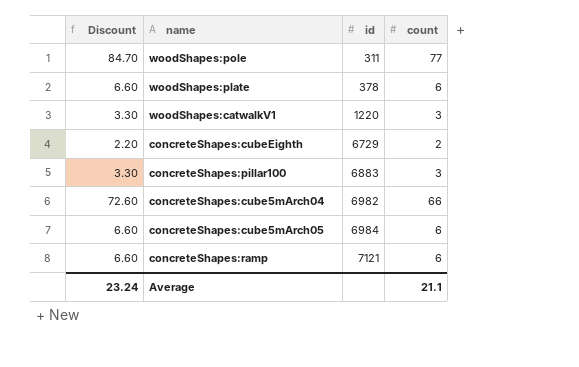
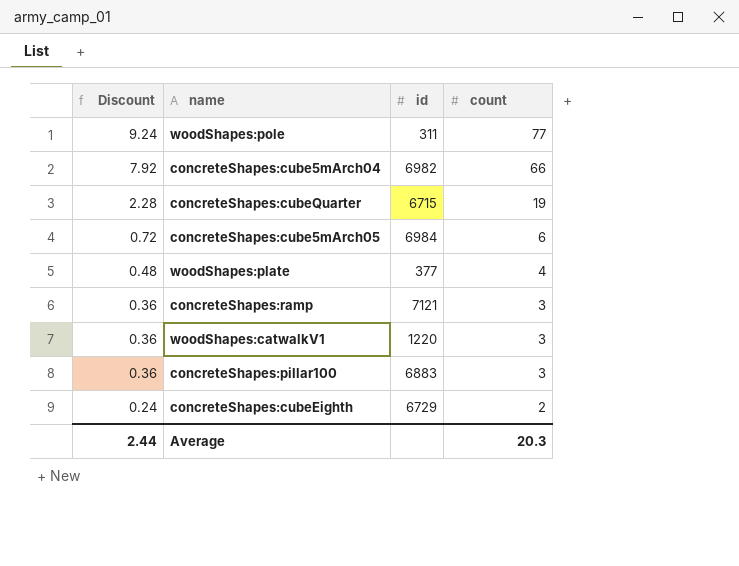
row order: id ascending -> Discount descending
column Discount | formula: [count] * 1.1 -> [count] * 0.12
row concreteShapes:cubeQuarter: none -> 2.28 | 6715 | 19
woodShapes:plate | id: 378 -> 377
woodShapes:plate | count: 6 -> 4
concreteShapes:ramp | count: 6 -> 3
Average | Discount: 23.24 -> 2.44
Average | count: 21.1 -> 20.3

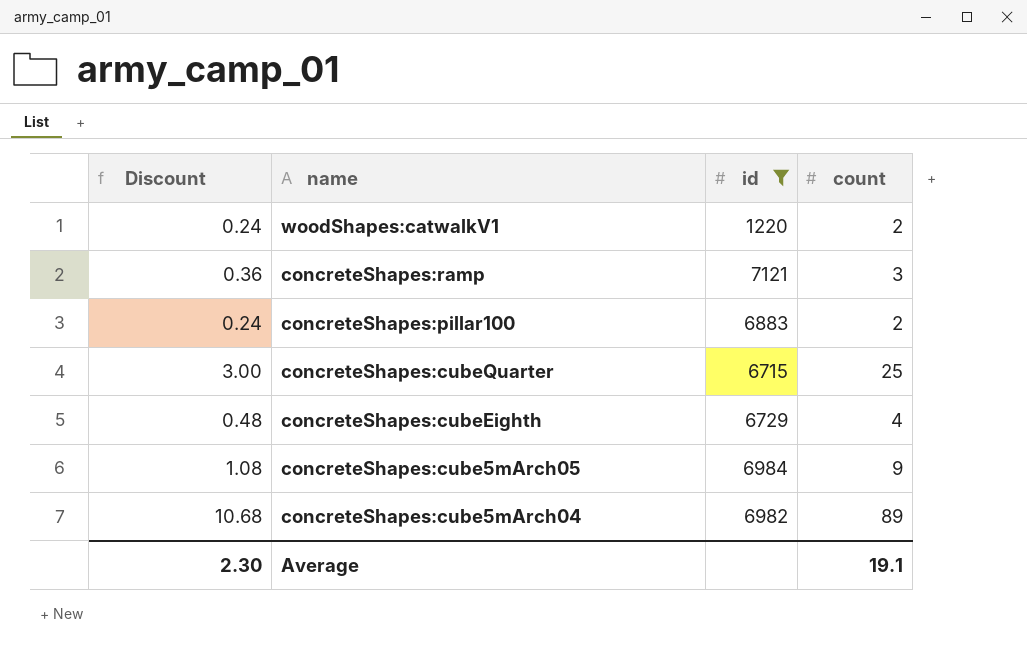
filter: none -> id >= 1220
row order: Discount descending -> name descending
woodShapes:catwalkV1 | Discount: 0.36 -> 0.24
woodShapes:catwalkV1 | count: 3 -> 2
concreteShapes:pillar100 | Discount: 0.36 -> 0.24
concreteShapes:pillar100 | count: 3 -> 2
concreteShapes:cubeQuarter | Discount: 2.28 -> 3.00
concreteShapes:cubeQuarter | count: 19 -> 25
concreteShapes:cubeEighth | Discount: 0.24 -> 0.48
concreteShapes:cubeEighth | count: 2 -> 4
concreteShapes:cube5mArch05 | Discount: 0.72 -> 1.08
concreteShapes:cube5mArch05 | count: 6 -> 9
concreteShapes:cube5mArch04 | Discount: 7.92 -> 10.68
concreteShapes:cube5mArch04 | count: 66 -> 89
Average | Discount: 2.44 -> 2.30
Average | count: 20.3 -> 19.1

